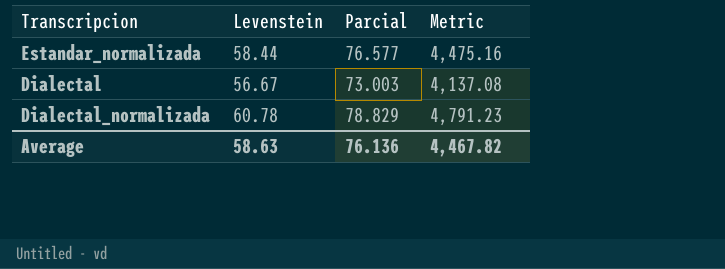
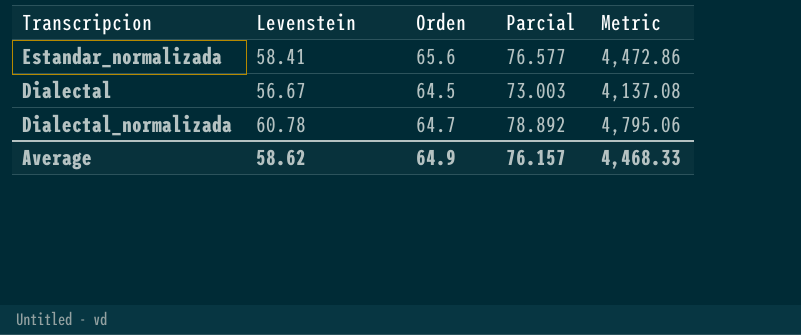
column Orden | position: none -> 3
Estandar_normalizada | Levenstein: 58.44 -> 58.41
Estandar_normalizada | Metric: 4,475.16 -> 4,472.86
Dialectal_normalizada | Parcial: 78.829 -> 78.892
Dialectal_normalizada | Metric: 4,791.23 -> 4,795.06
Average | Levenstein: 58.63 -> 58.62
Average | Parcial: 76.136 -> 76.157
Average | Metric: 4,467.82 -> 4,468.33

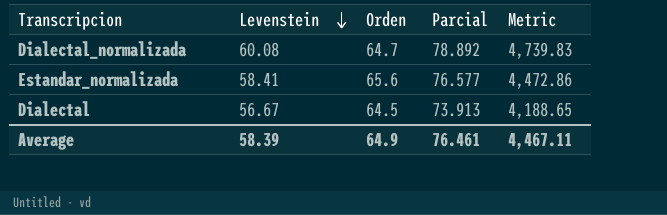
row order: none -> Levenstein descending
Dialectal_normalizada | Levenstein: 60.78 -> 60.08
Dialectal_normalizada | Metric: 4,795.06 -> 4,739.83
Dialectal | Parcial: 73.003 -> 73.913
Dialectal | Metric: 4,137.08 -> 4,188.65
Average | Levenstein: 58.62 -> 58.39
Average | Parcial: 76.157 -> 76.461
Average | Metric: 4,468.33 -> 4,467.11

